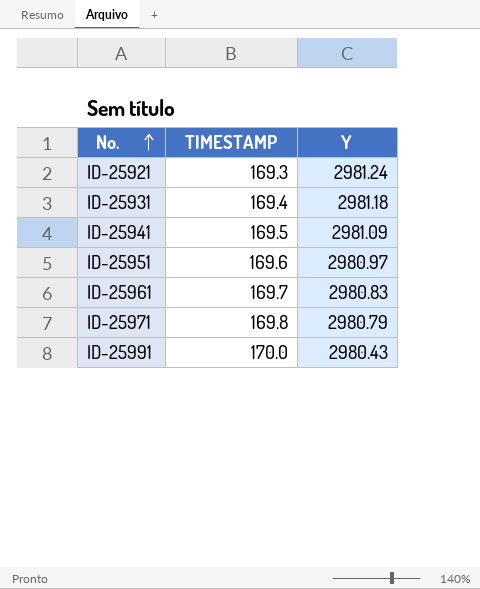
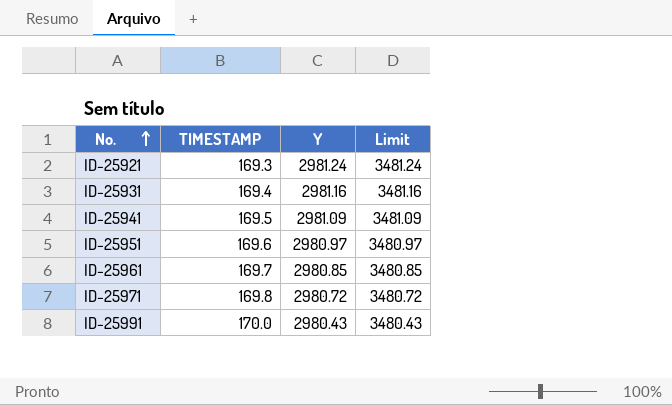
column Limit | formula: none -> [Y] + 500
ID-25931 | Y: 2981.18 -> 2981.16
ID-25961 | Y: 2980.83 -> 2980.85
ID-25971 | Y: 2980.79 -> 2980.72

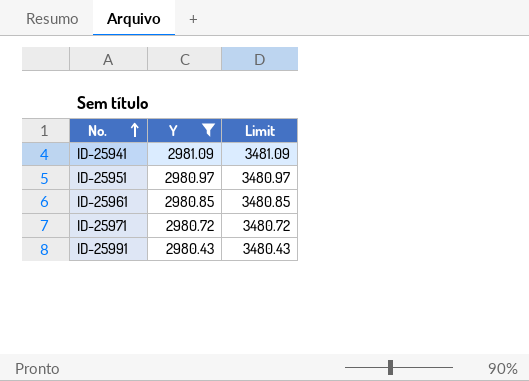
filter: none -> Y <= 2981.09
column TIMESTAMP | position: 2 -> none

